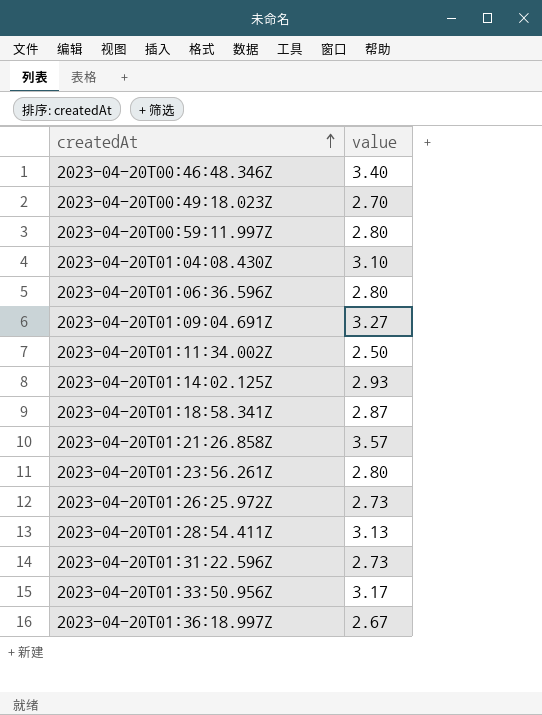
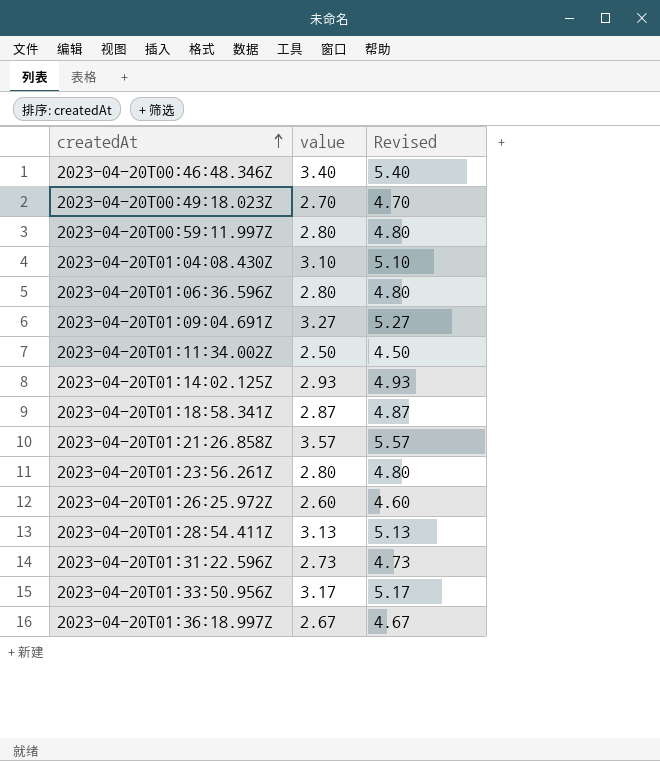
column Revised | formula: none -> [value] + 2
2023-04-20T01:26:25.972Z | value: 2.73 -> 2.60

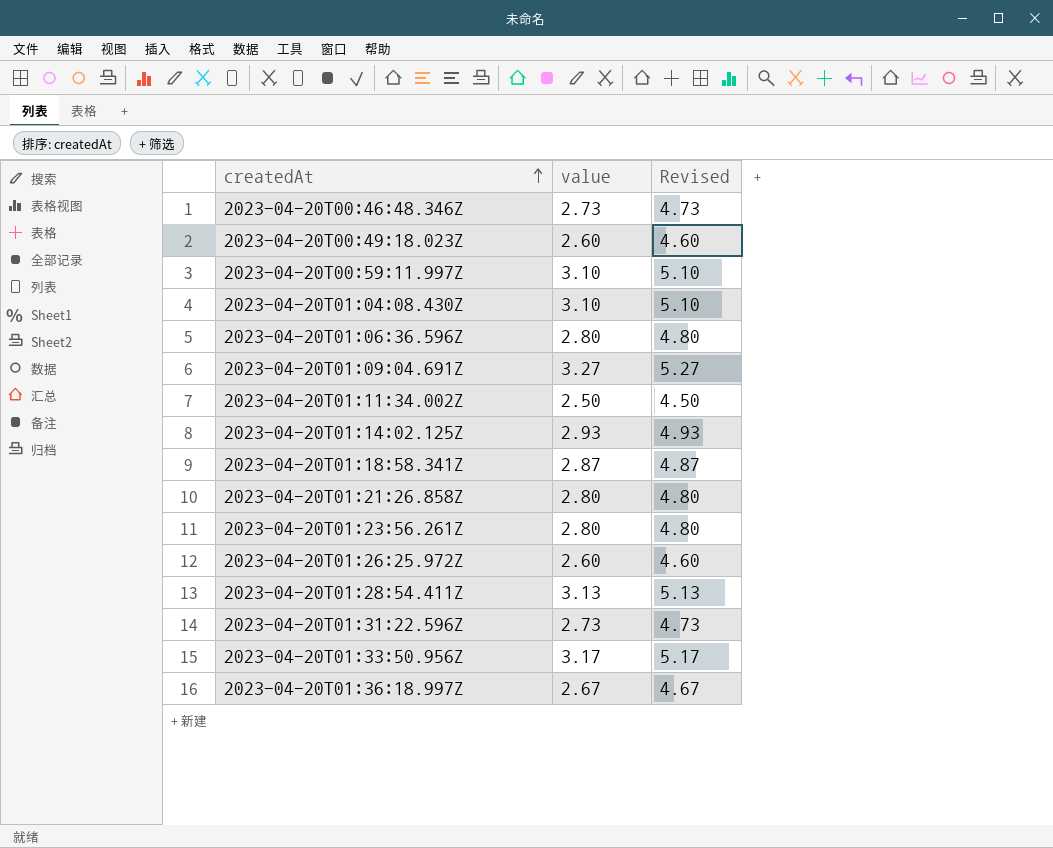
2023-04-20T00:46:48.346Z | value: 3.40 -> 2.73
2023-04-20T00:46:48.346Z | Revised: 5.40 -> 4.73
2023-04-20T00:49:18.023Z | value: 2.70 -> 2.60
2023-04-20T00:49:18.023Z | Revised: 4.70 -> 4.60
2023-04-20T00:59:11.997Z | value: 2.80 -> 3.10
2023-04-20T00:59:11.997Z | Revised: 4.80 -> 5.10
2023-04-20T01:21:26.858Z | value: 3.57 -> 2.80
2023-04-20T01:21:26.858Z | Revised: 5.57 -> 4.80

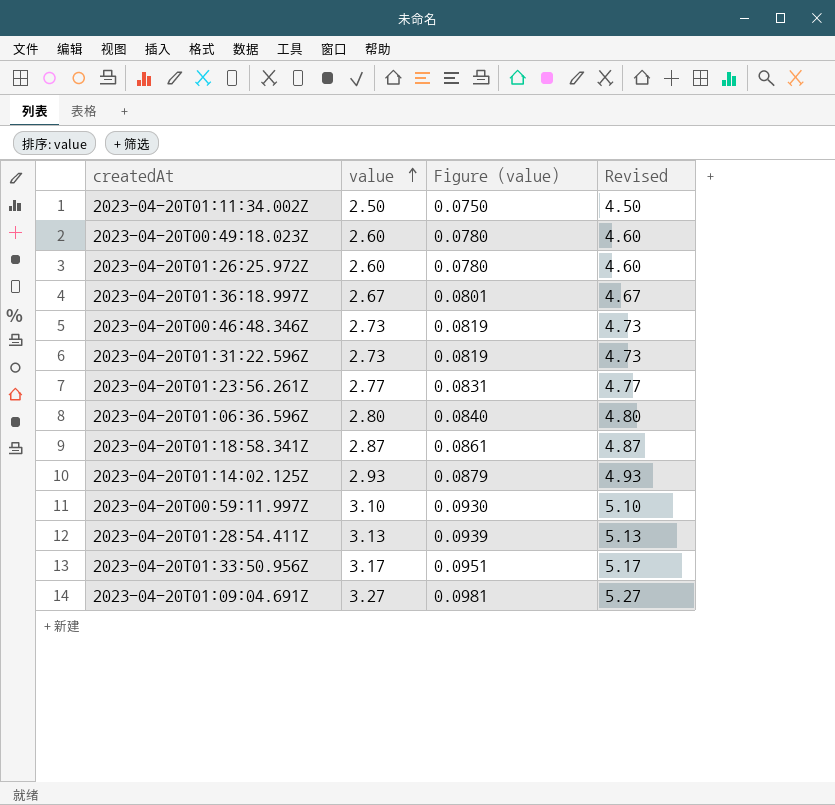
row order: createdAt ascending -> value ascending
column Figure (value) | formula: none -> [value] * 0.03
row 2023-04-20T01:04:08.430Z: 3.10 | 5.10 -> none
row 2023-04-20T01:21:26.858Z: 2.80 | 4.80 -> none
2023-04-20T01:23:56.261Z | value: 2.80 -> 2.77
2023-04-20T01:23:56.261Z | Revised: 4.80 -> 4.77

